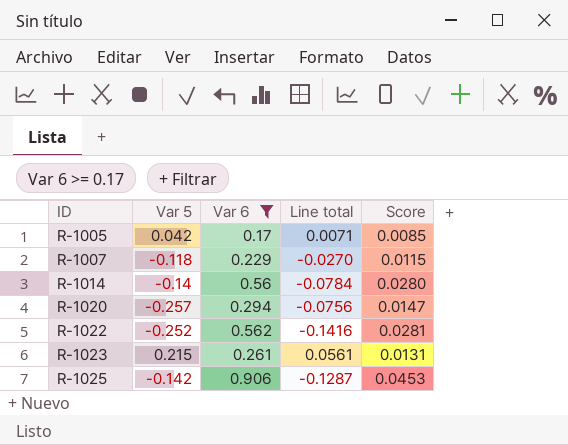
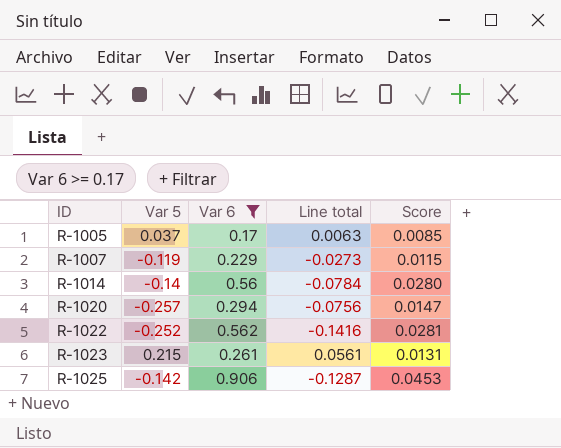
R-1005 | Var 5: 0.042 -> 0.037
R-1005 | Line total: 0.0071 -> 0.0063
R-1007 | Var 5: -0.118 -> -0.119
R-1007 | Line total: -0.0270 -> -0.0273

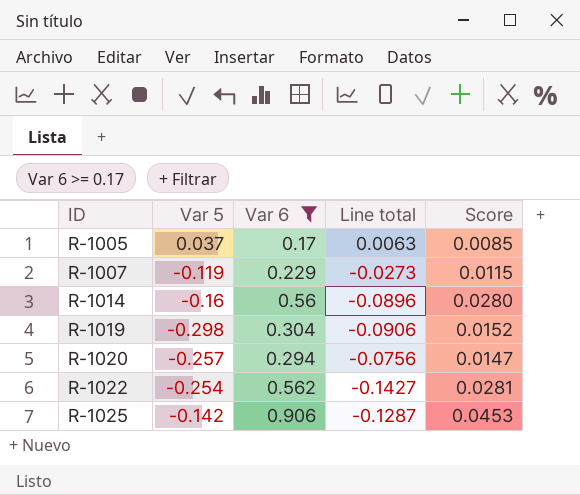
row R-1023: 0.215 | 0.261 | 0.0561 | 0.0131 -> none
R-1014 | Var 5: -0.14 -> -0.16
R-1014 | Line total: -0.0784 -> -0.0896
row R-1019: none -> -0.298 | 0.304 | -0.0906 | 0.0152
R-1022 | Var 5: -0.252 -> -0.254
R-1022 | Line total: -0.1416 -> -0.1427

